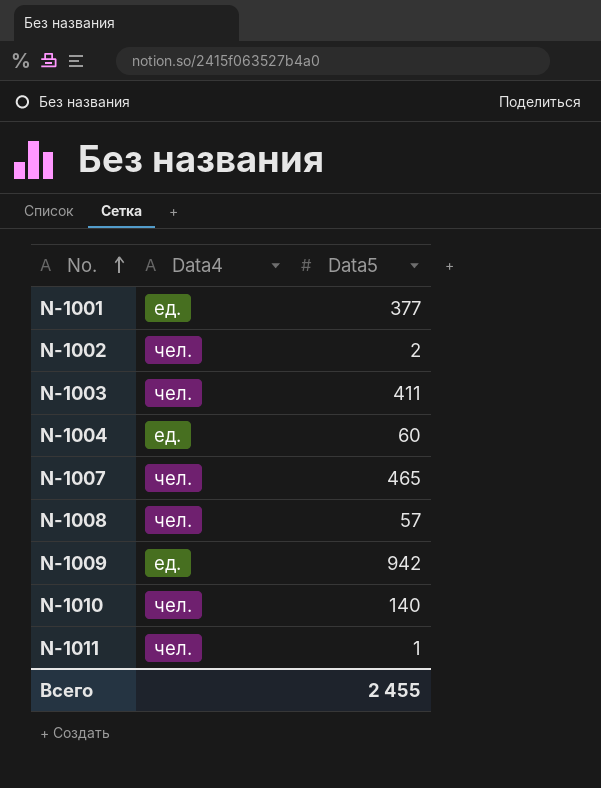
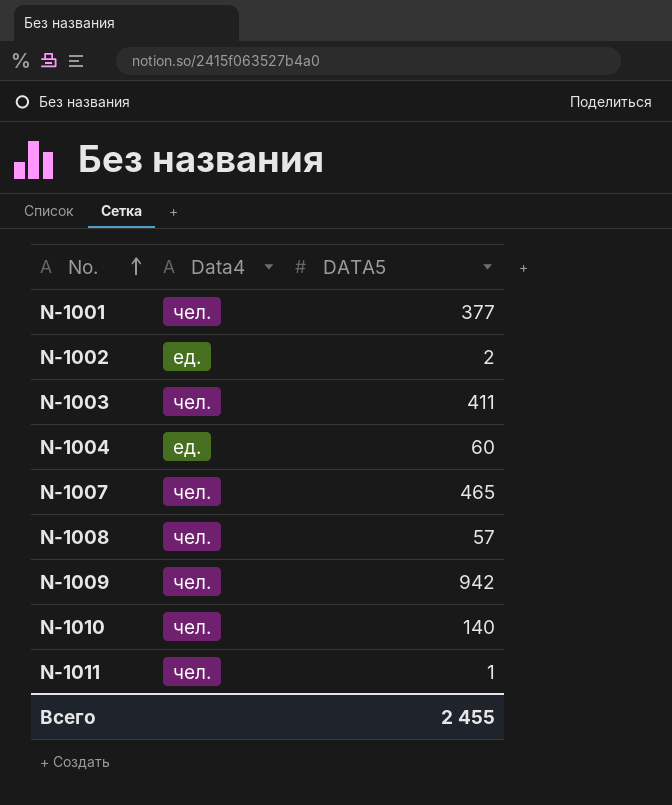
column name: Data5 -> DATA5
N-1001 | Data4: ед. -> чел.
N-1002 | Data4: чел. -> ед.
N-1009 | Data4: ед. -> чел.

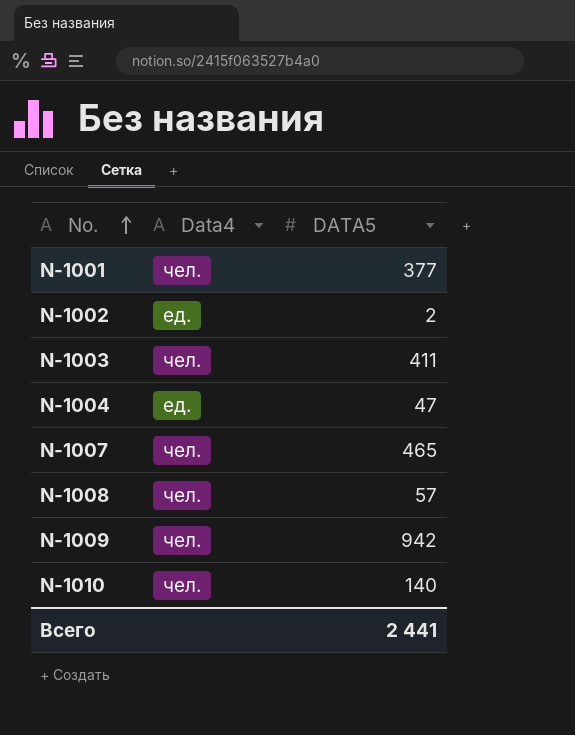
row N-1011: чел. | 1 -> none
N-1004 | DATA5: 60 -> 47
Всего | DATA5: 2 455 -> 2 441

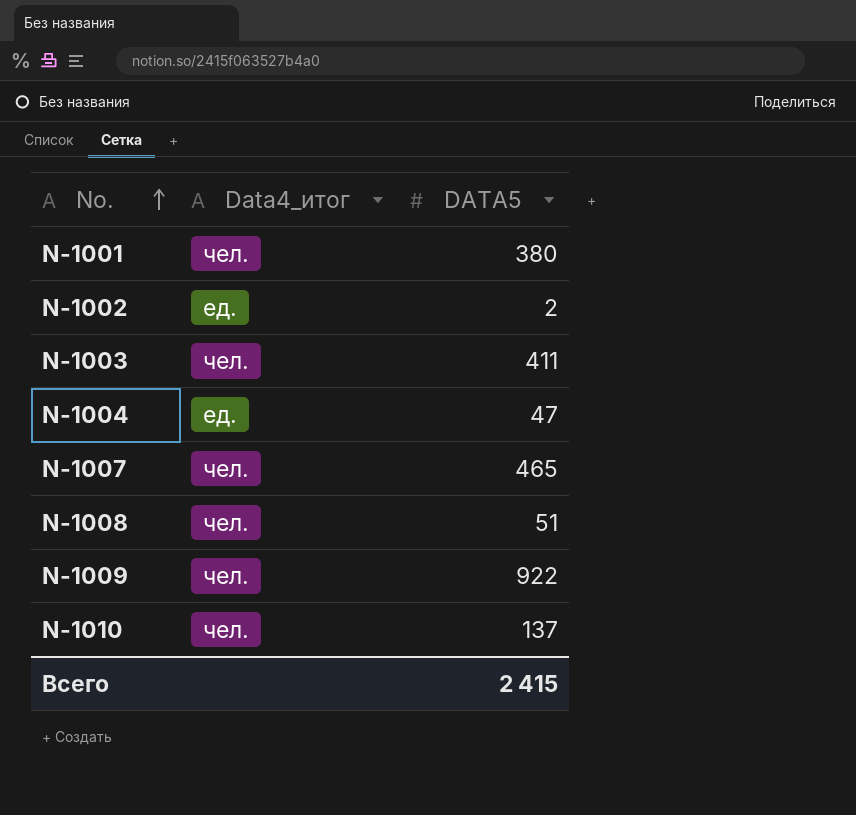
column name: Data4 -> Data4_итог
N-1001 | DATA5: 377 -> 380
N-1008 | DATA5: 57 -> 51
N-1009 | DATA5: 942 -> 922
N-1010 | DATA5: 140 -> 137
Всего | DATA5: 2 441 -> 2 415

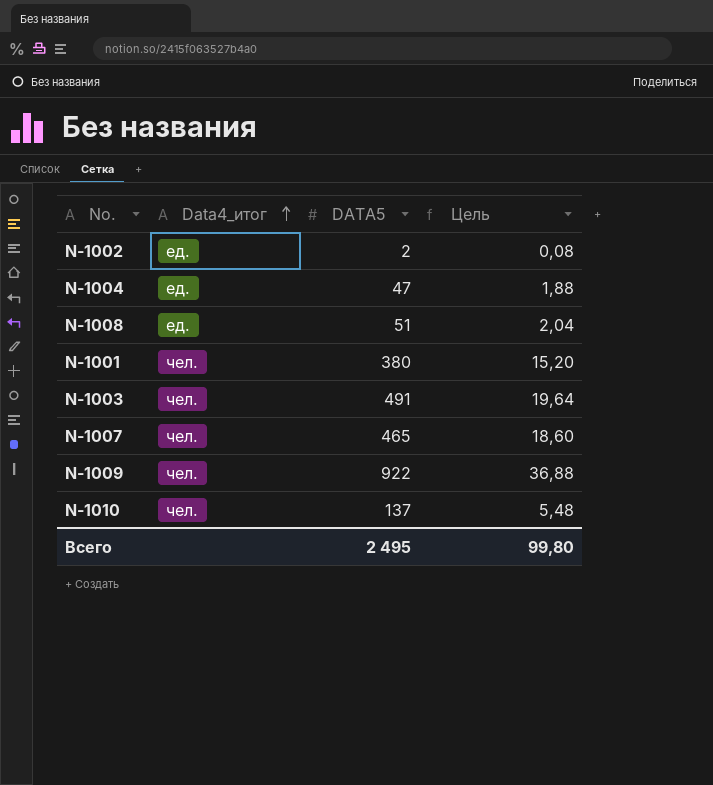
row order: No. ascending -> Data4_итог ascending
column Цель | formula: none -> [DATA5] * 0,04
N-1008 | Data4_итог: чел. -> ед.
N-1003 | DATA5: 411 -> 491
Всего | DATA5: 2 415 -> 2 495

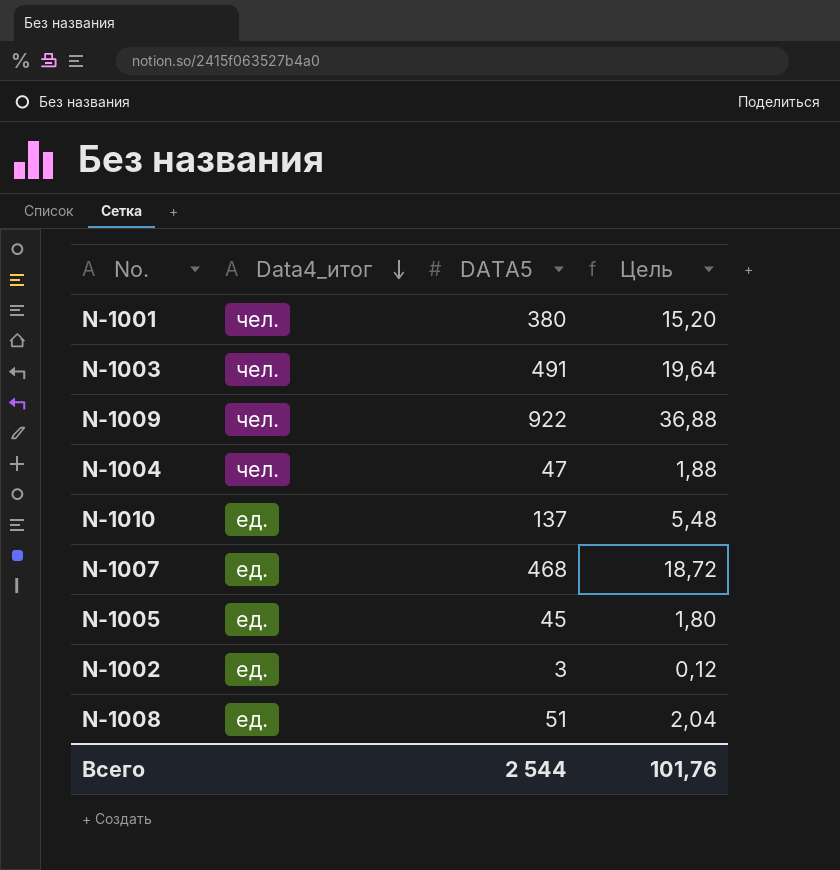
row order: Data4_итог ascending -> Data4_итог descending
N-1004 | Data4_итог: ед. -> чел.
N-1010 | Data4_итог: чел. -> ед.
N-1007 | Data4_итог: чел. -> ед.
N-1007 | DATA5: 465 -> 468
N-1007 | Цель: 18,60 -> 18,72
row N-1005: none -> ед. | 45 | 1,80
N-1002 | DATA5: 2 -> 3
N-1002 | Цель: 0,08 -> 0,12
Всего | DATA5: 2 495 -> 2 544
Всего | Цель: 99,80 -> 101,76

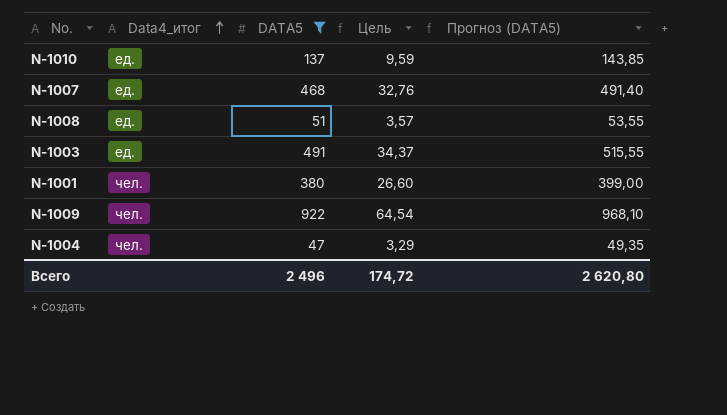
filter: none -> DATA5 >= 47
row order: Data4_итог descending -> Data4_итог ascending
column Цель | formula: [DATA5] * 0,04 -> [DATA5] * 0,07
column Прогноз (DATA5) | formula: none -> [DATA5] * 1,05
N-1003 | Data4_итог: чел. -> ед.
Всего | DATA5: 2 544 -> 2 496
Всего | Цель: 101,76 -> 174,72

